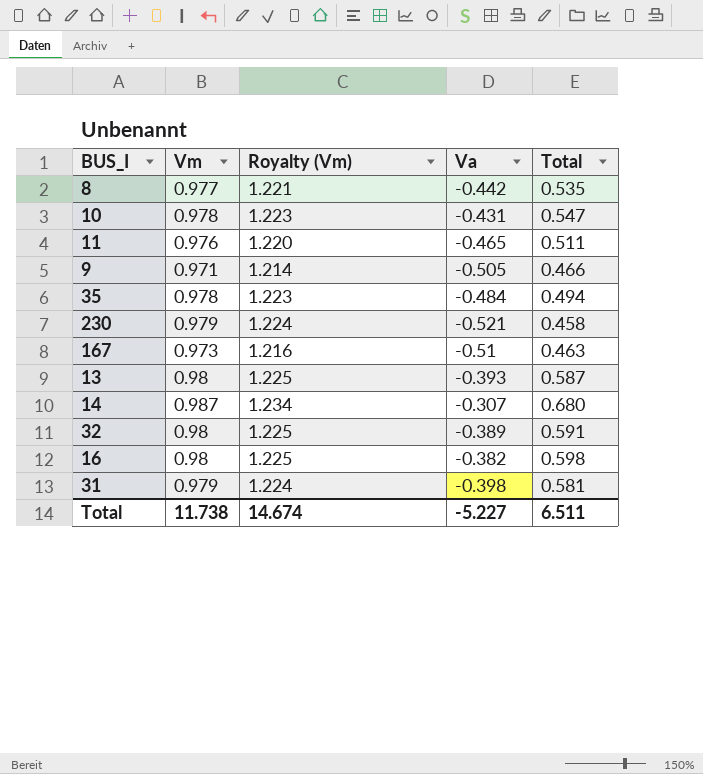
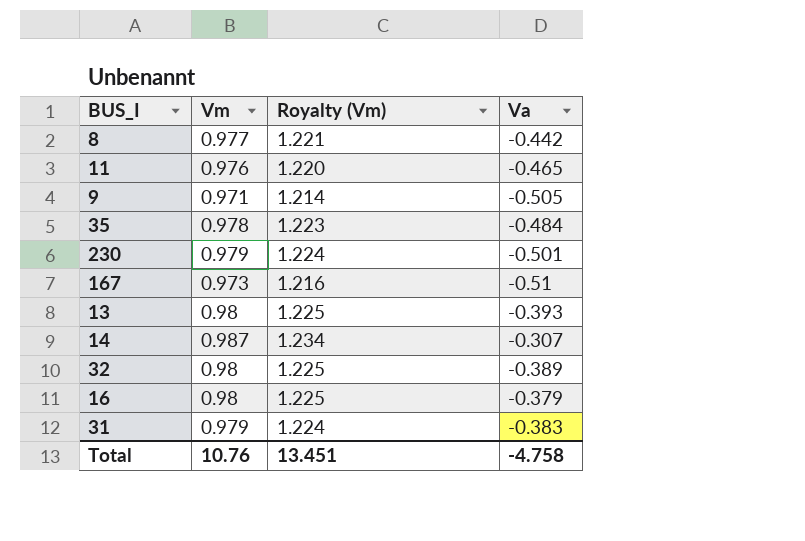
column Total | formula: [Vm] + [Va] -> none
row 10: 0.978 | 1.223 | -0.431 | 0.547 -> none
230 | Va: -0.521 -> -0.501
16 | Va: -0.382 -> -0.379
31 | Va: -0.398 -> -0.383
Total | Vm: 11.738 -> 10.76
Total | Royalty (Vm): 14.674 -> 13.451
Total | Va: -5.227 -> -4.758

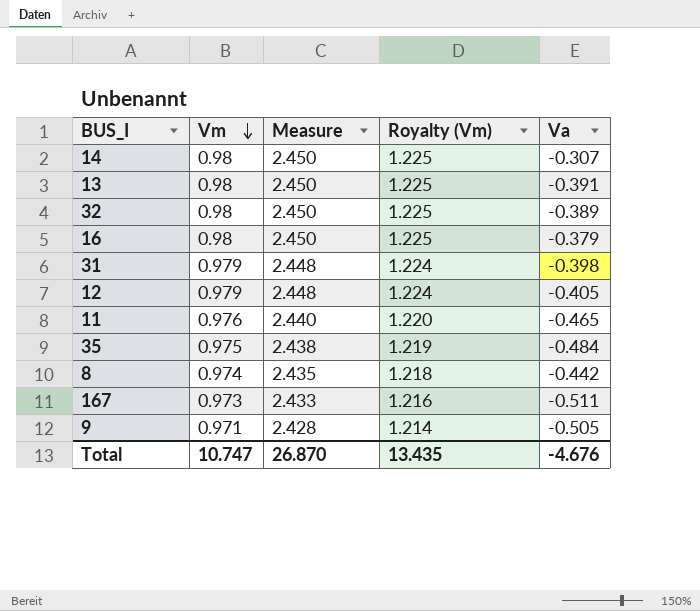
row order: none -> Vm descending
column Measure | formula: none -> [Vm] * 2.5
row 230: 0.979 | 1.224 | -0.501 -> none
14 | Vm: 0.987 -> 0.98
14 | Royalty (Vm): 1.234 -> 1.225
13 | Va: -0.393 -> -0.391
31 | Va: -0.383 -> -0.398
row 12: none -> 0.979 | 2.448 | 1.224 | -0.405
35 | Vm: 0.978 -> 0.975
35 | Royalty (Vm): 1.223 -> 1.219
8 | Vm: 0.977 -> 0.974
8 | Royalty (Vm): 1.221 -> 1.218
167 | Va: -0.51 -> -0.511
Total | Vm: 10.76 -> 10.747
Total | Royalty (Vm): 13.451 -> 13.435
Total | Va: -4.758 -> -4.676

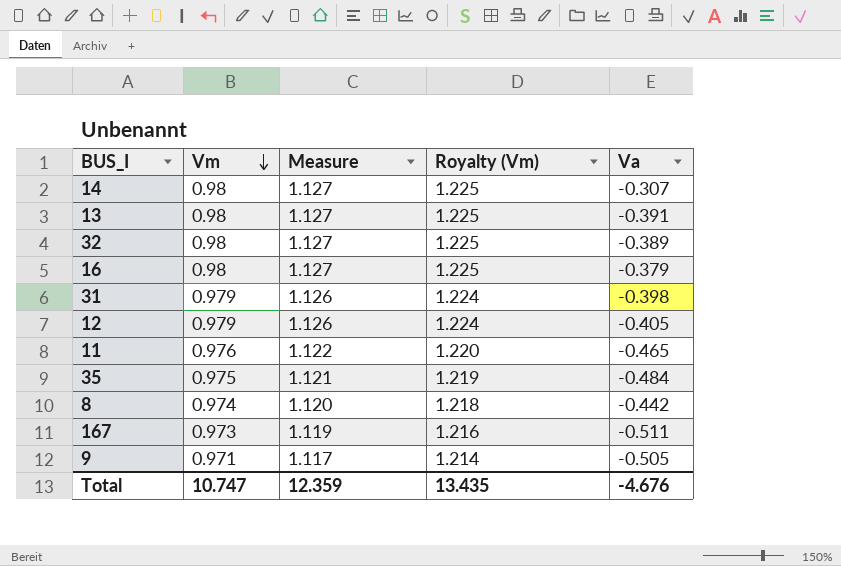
column Measure | formula: [Vm] * 2.5 -> [Vm] * 1.15
Total | Measure: 26.870 -> 12.359

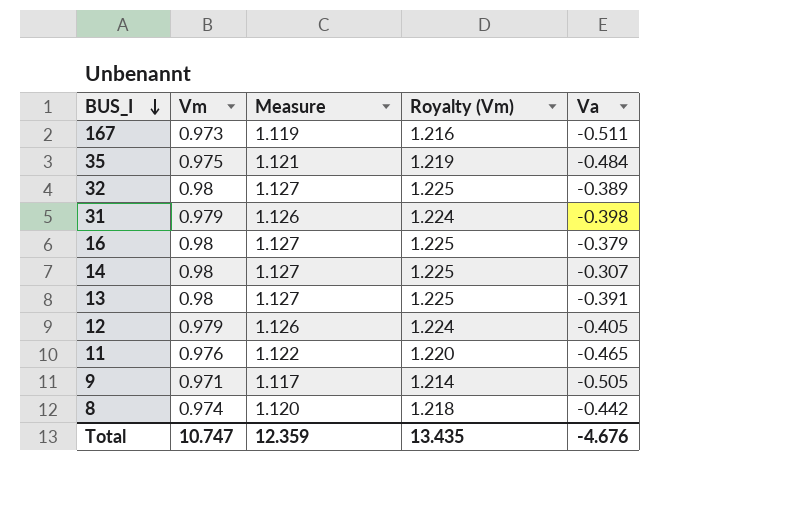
row order: Vm descending -> BUS_I descending

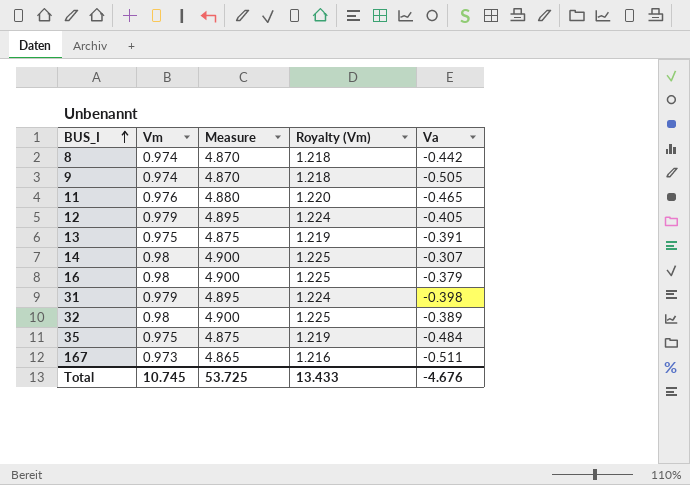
row order: BUS_I descending -> BUS_I ascending
column Measure | formula: [Vm] * 1.15 -> [Vm] * 5
9 | Vm: 0.971 -> 0.974
9 | Royalty (Vm): 1.214 -> 1.218
13 | Vm: 0.98 -> 0.975
13 | Royalty (Vm): 1.225 -> 1.219
Total | Vm: 10.747 -> 10.745
Total | Measure: 12.359 -> 53.725
Total | Royalty (Vm): 13.435 -> 13.433

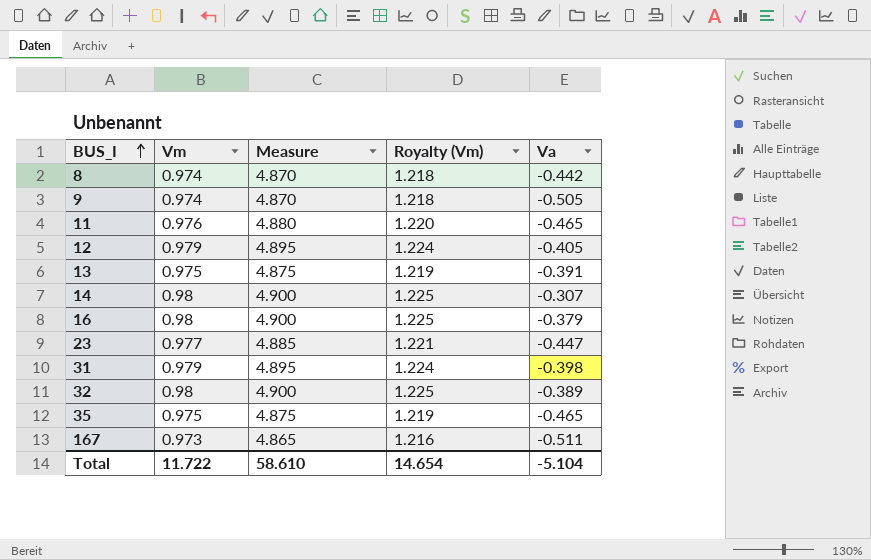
row 23: none -> 0.977 | 4.885 | 1.221 | -0.447
35 | Va: -0.484 -> -0.465
Total | Vm: 10.745 -> 11.722
Total | Measure: 53.725 -> 58.610
Total | Royalty (Vm): 13.433 -> 14.654
Total | Va: -4.676 -> -5.104

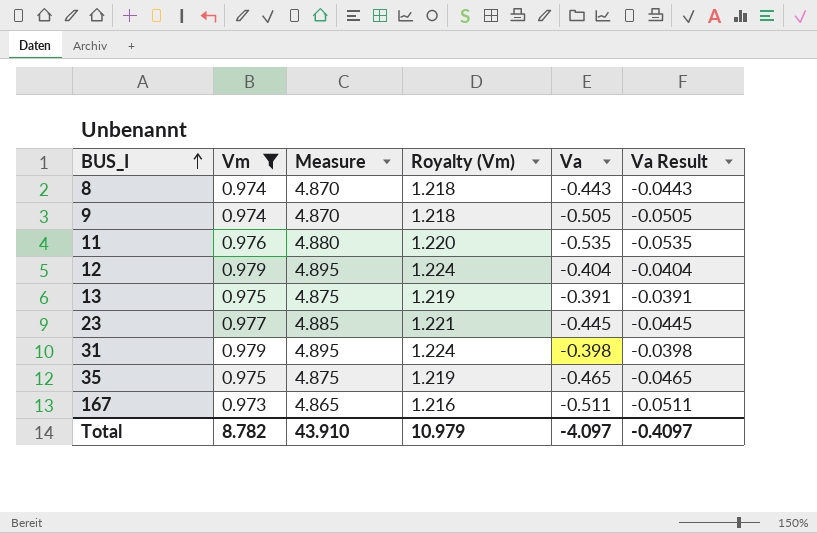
filter: none -> Vm != 0.98
column Va Result | formula: none -> [Va] * 0.1
8 | Va: -0.442 -> -0.443
11 | Va: -0.465 -> -0.535
12 | Va: -0.405 -> -0.404
23 | Va: -0.447 -> -0.445
Total | Vm: 11.722 -> 8.782
Total | Measure: 58.610 -> 43.910
Total | Royalty (Vm): 14.654 -> 10.979
Total | Va: -5.104 -> -4.097

